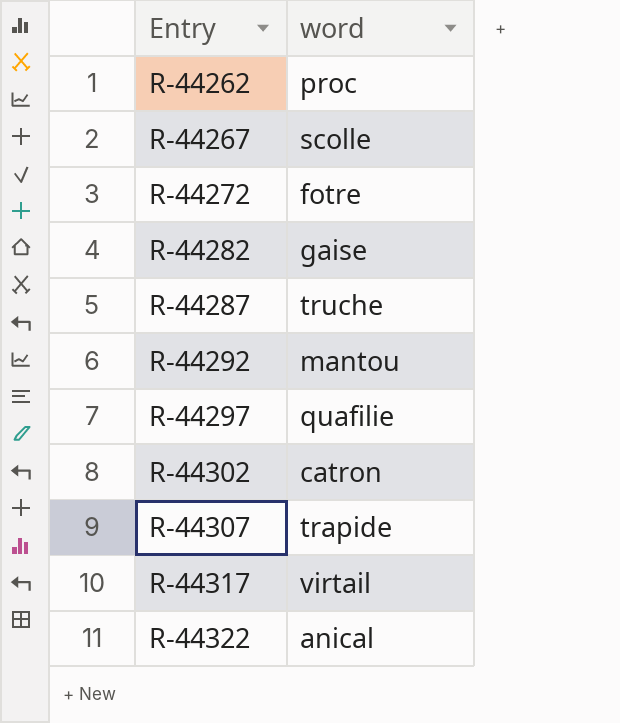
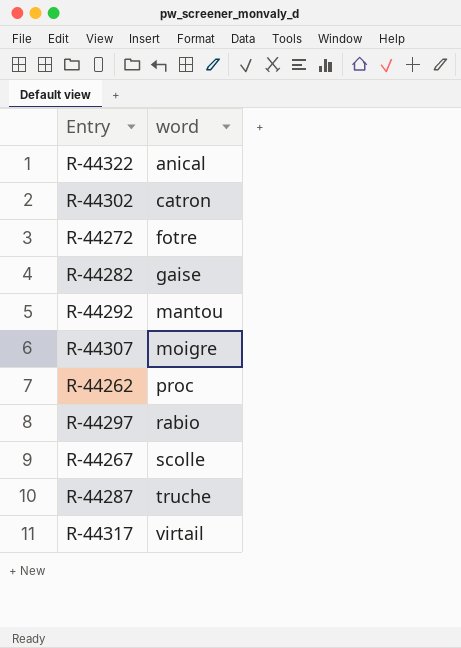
row order: Entry ascending -> word ascending
R-44307 | word: trapide -> moigre
R-44297 | word: quafilie -> rabio

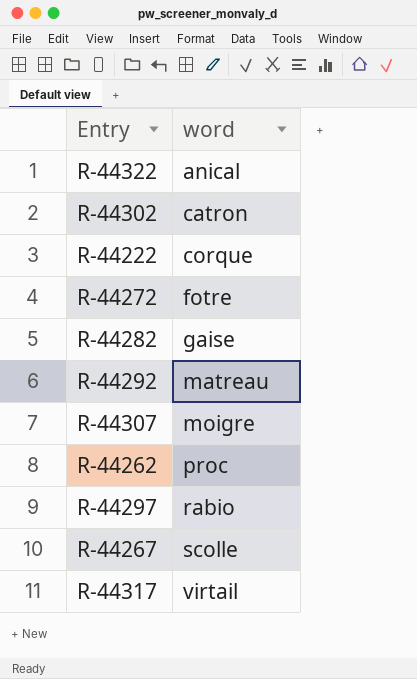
row R-44287: truche -> none
row R-44222: none -> corque
R-44292 | word: mantou -> matreau

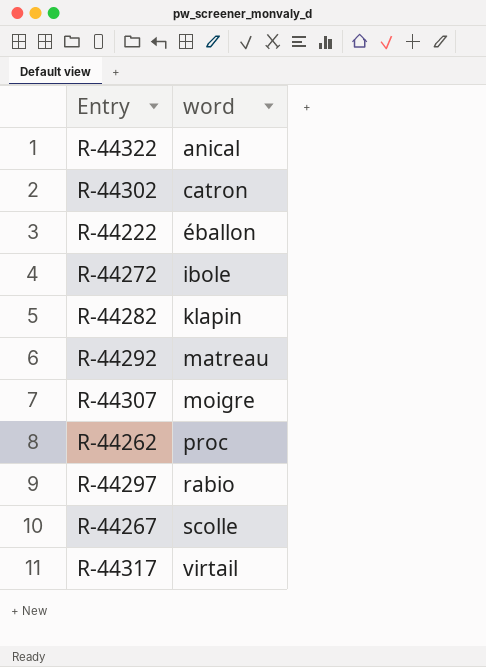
R-44222 | word: corque -> éballon
R-44272 | word: fotre -> ibole
R-44282 | word: gaise -> klapin

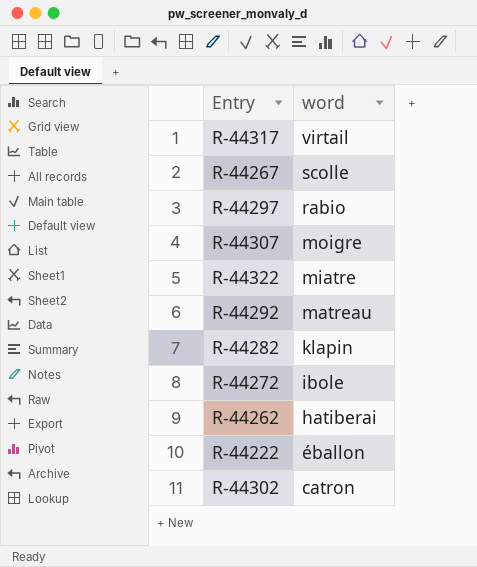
row order: word ascending -> word descending
R-44322 | word: anical -> miatre
R-44262 | word: proc -> hatiberai

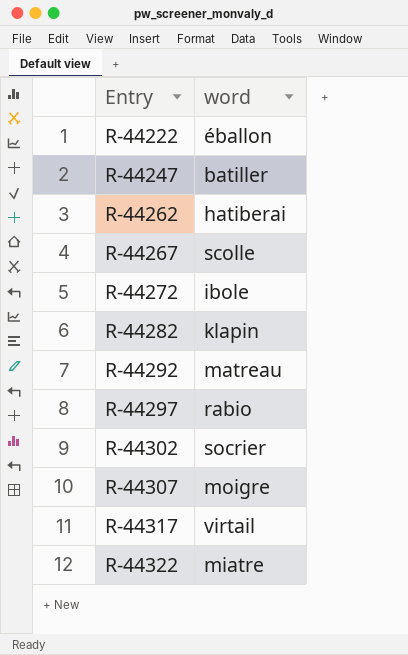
row order: word descending -> Entry ascending
row R-44247: none -> batiller
R-44302 | word: catron -> socrier

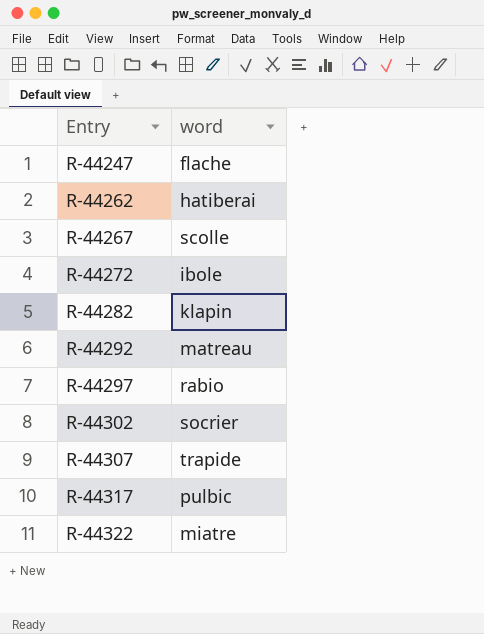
row R-44222: éballon -> none
R-44247 | word: batiller -> flache
R-44307 | word: moigre -> trapide
R-44317 | word: virtail -> pulbic

